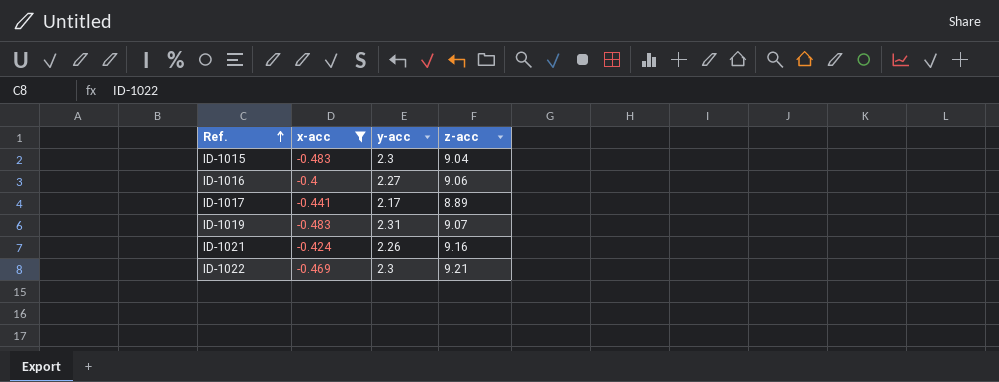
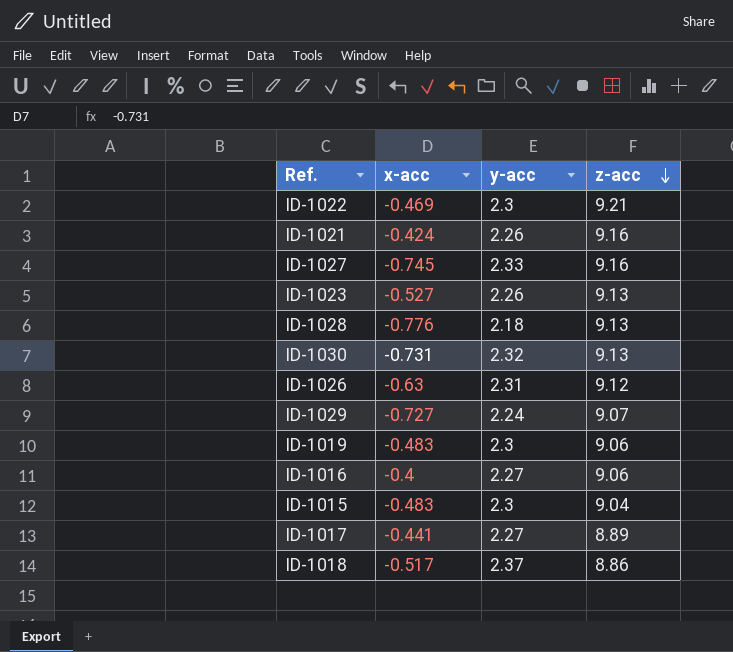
filter: x-acc >= -0.483 -> none
row order: Ref. ascending -> z-acc descending
ID-1019 | y-acc: 2.31 -> 2.3
ID-1019 | z-acc: 9.07 -> 9.06
ID-1017 | y-acc: 2.17 -> 2.27

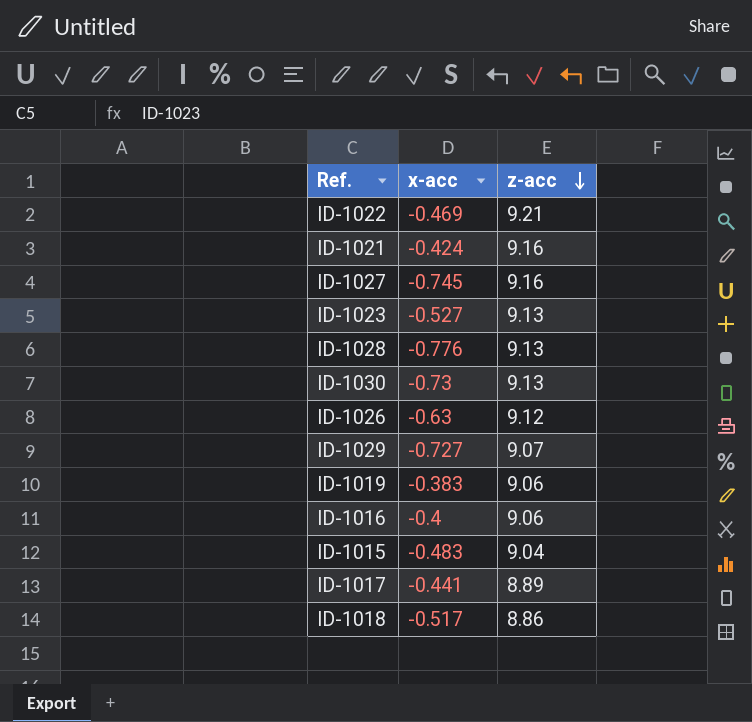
column y-acc | position: 3 -> none
ID-1030 | x-acc: -0.731 -> -0.73
ID-1019 | x-acc: -0.483 -> -0.383

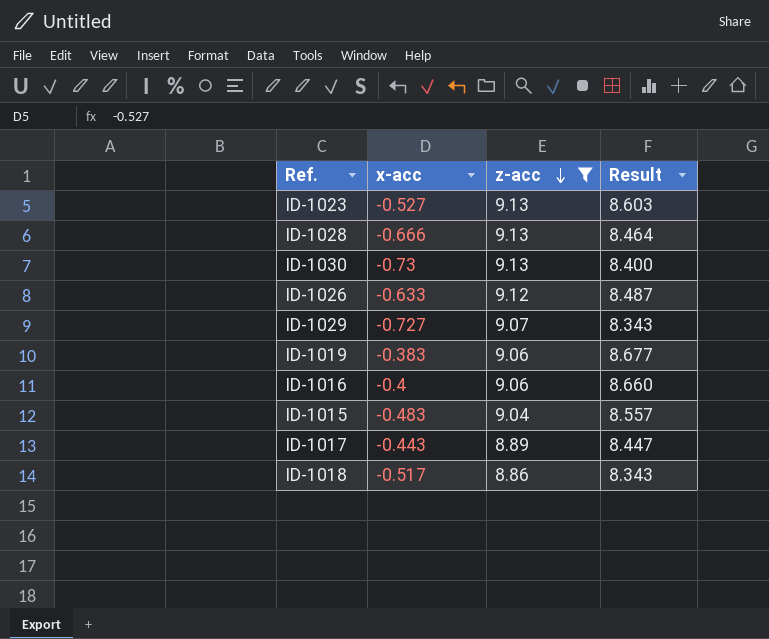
filter: none -> z-acc <= 9.13
column Result | formula: none -> [x-acc] + [z-acc]
ID-1028 | x-acc: -0.776 -> -0.666
ID-1026 | x-acc: -0.63 -> -0.633
ID-1017 | x-acc: -0.441 -> -0.443

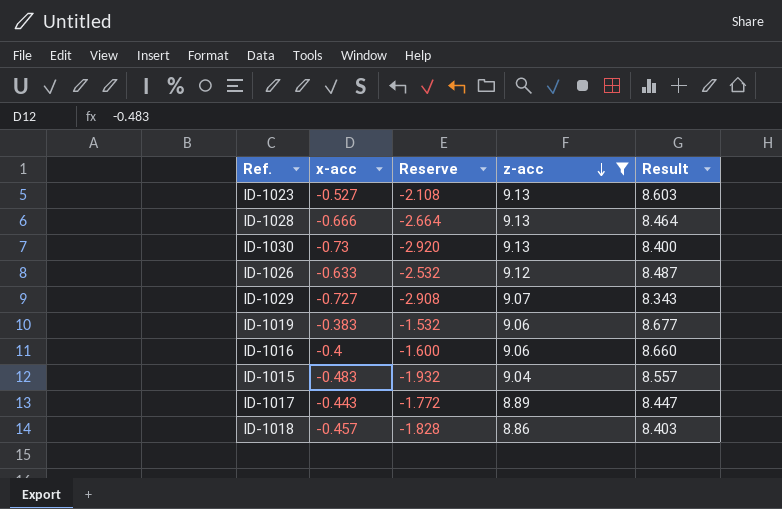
column Reserve | formula: none -> [x-acc] * 4
ID-1018 | x-acc: -0.517 -> -0.457
ID-1018 | Result: 8.343 -> 8.403

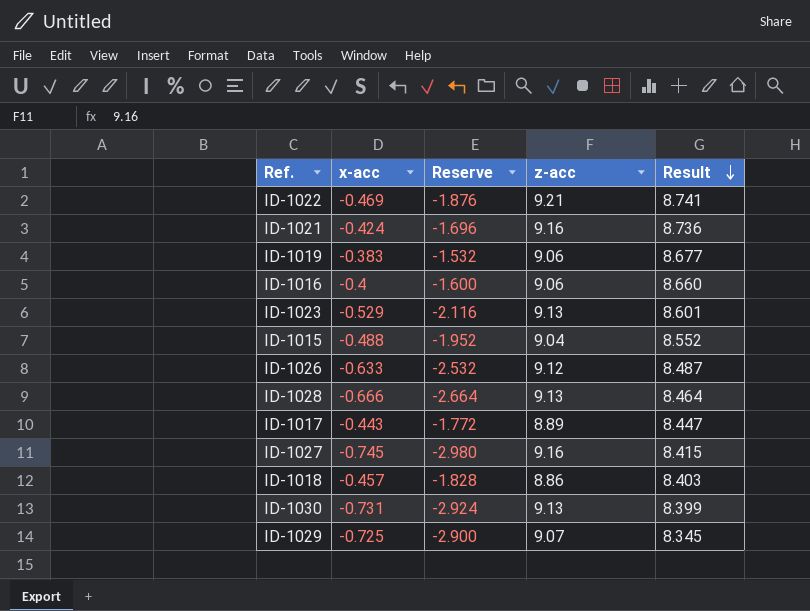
filter: z-acc <= 9.13 -> none
row order: z-acc descending -> Result descending
ID-1023 | x-acc: -0.527 -> -0.529
ID-1023 | Reserve: -2.108 -> -2.116
ID-1023 | Result: 8.603 -> 8.601
ID-1015 | x-acc: -0.483 -> -0.488
ID-1015 | Reserve: -1.932 -> -1.952
ID-1015 | Result: 8.557 -> 8.552
ID-1030 | x-acc: -0.73 -> -0.731
ID-1030 | Reserve: -2.920 -> -2.924
ID-1030 | Result: 8.400 -> 8.399
ID-1029 | x-acc: -0.727 -> -0.725
ID-1029 | Reserve: -2.908 -> -2.900
ID-1029 | Result: 8.343 -> 8.345

